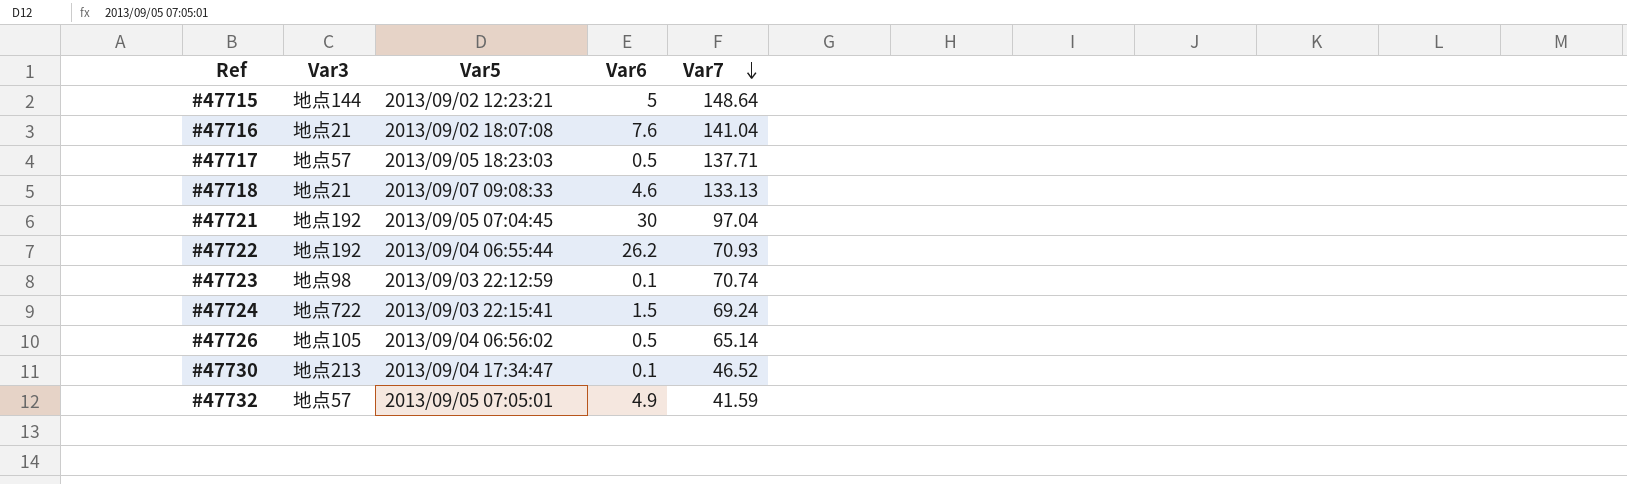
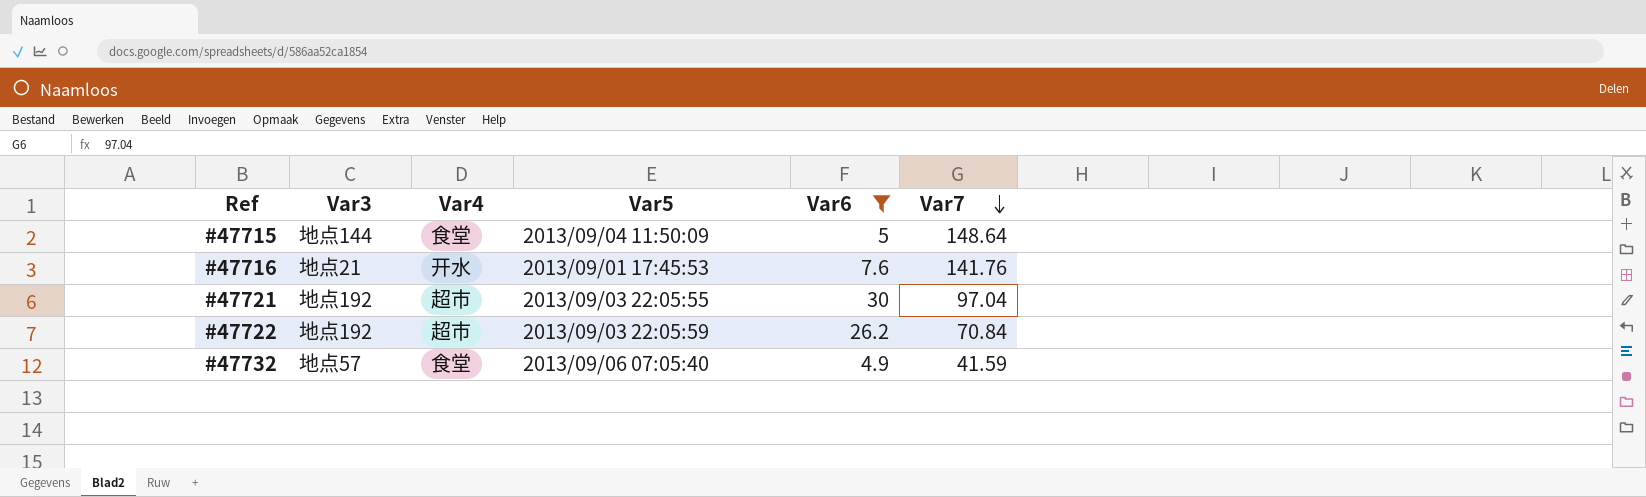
filter: none -> Var6 >= 4.9
column Var4 | position: none -> 3
#47715 | Var5: 2013/09/02 12:23:21 -> 2013/09/04 11:50:09
#47716 | Var5: 2013/09/02 18:07:08 -> 2013/09/01 17:45:53
#47716 | Var7: 141.04 -> 141.76
#47721 | Var5: 2013/09/05 07:04:45 -> 2013/09/03 22:05:55
#47722 | Var5: 2013/09/04 06:55:44 -> 2013/09/03 22:05:59
#47722 | Var7: 70.93 -> 70.84
#47732 | Var5: 2013/09/05 07:05:01 -> 2013/09/06 07:05:40

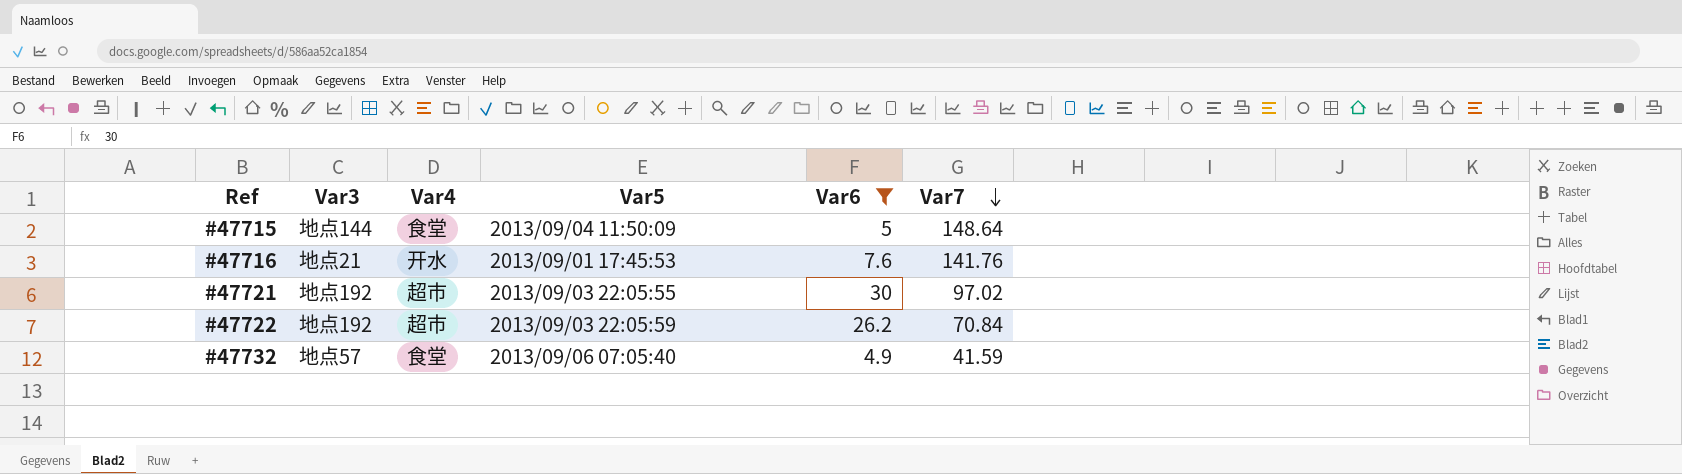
#47721 | Var7: 97.04 -> 97.02

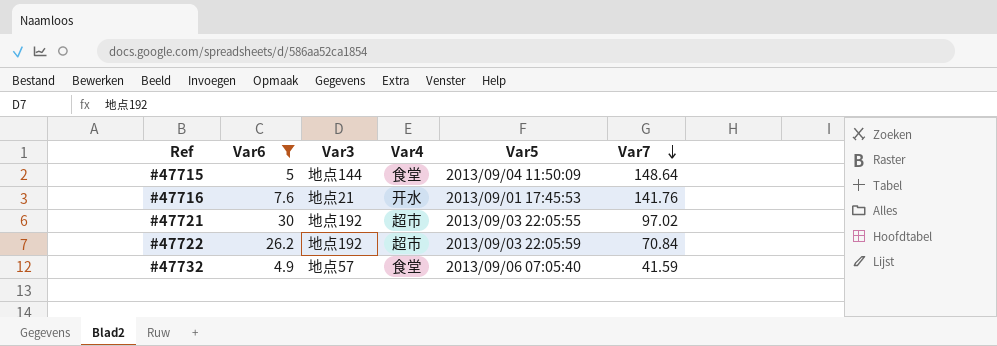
column Var6 | position: 5 -> 2

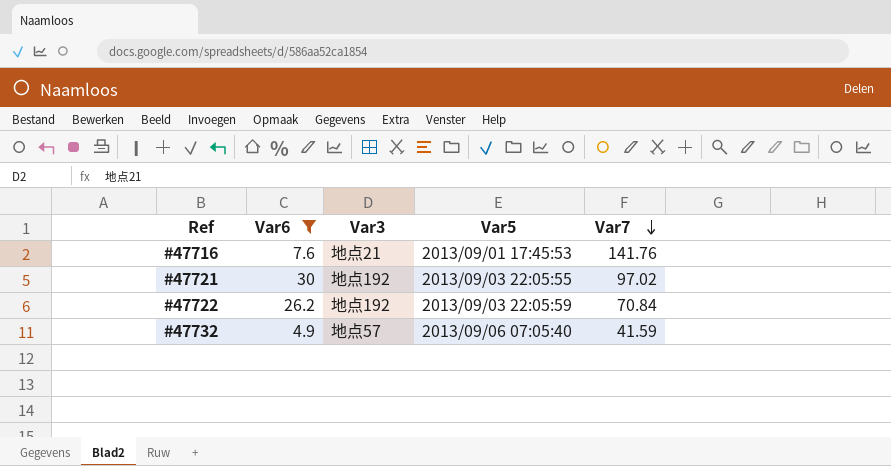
column Var4 | position: 4 -> none
row #47715: 5 | 地点144 | 食堂 | 2013/09/04 11:50:09 | 148.64 -> none

